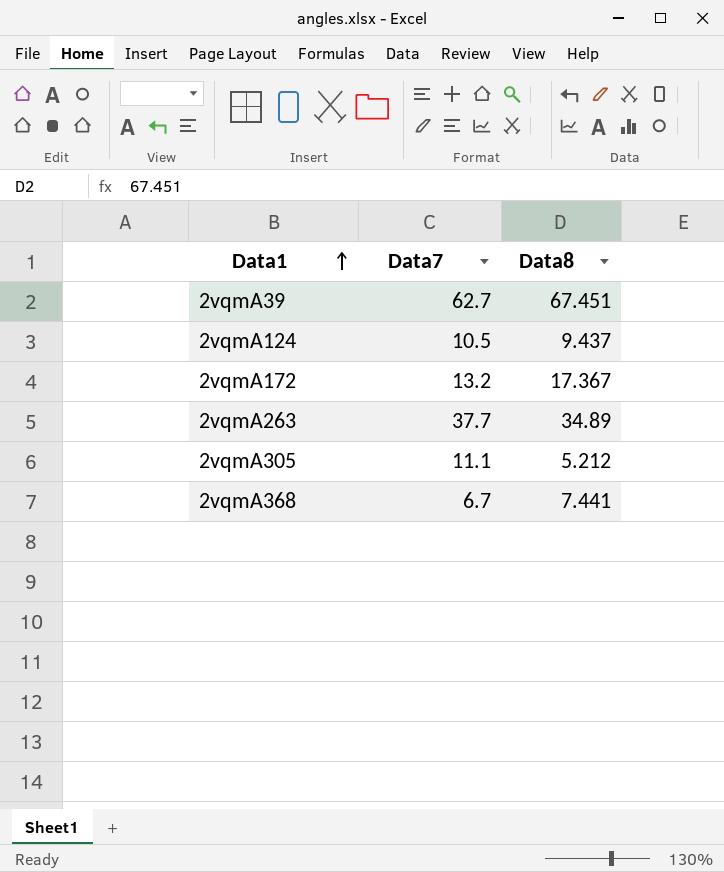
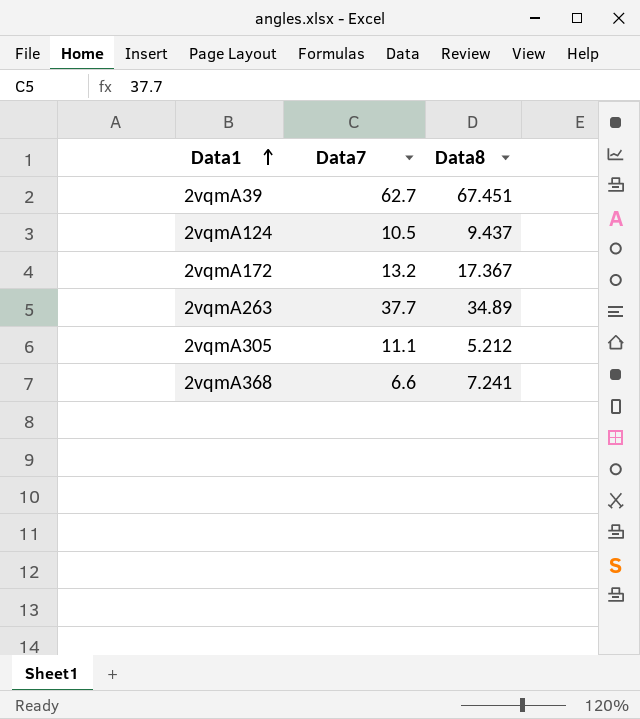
2vqmA368 | Data7: 6.7 -> 6.6
2vqmA368 | Data8: 7.441 -> 7.241

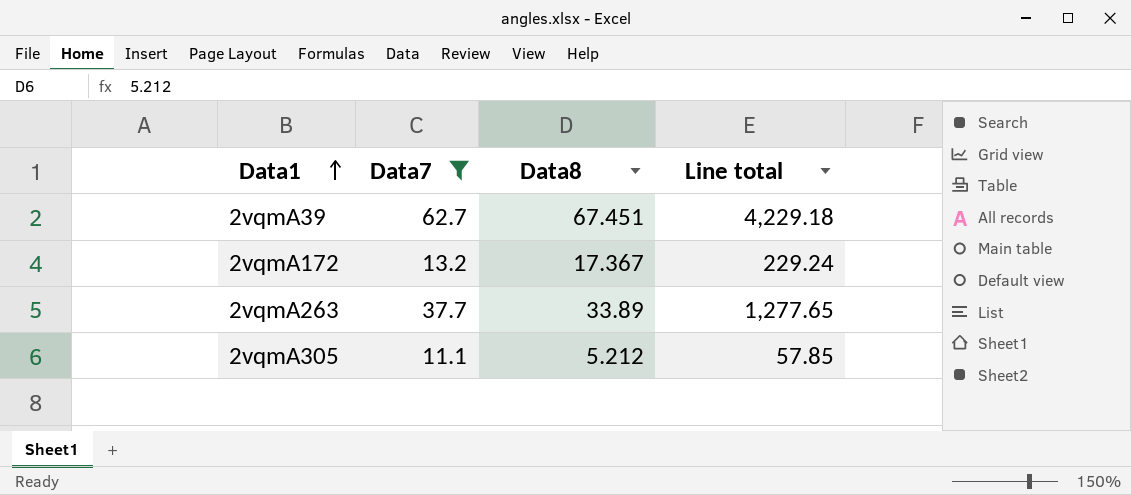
filter: none -> Data7 >= 11.1
column Line total | formula: none -> [Data7] * [Data8]
2vqmA263 | Data8: 34.89 -> 33.89

